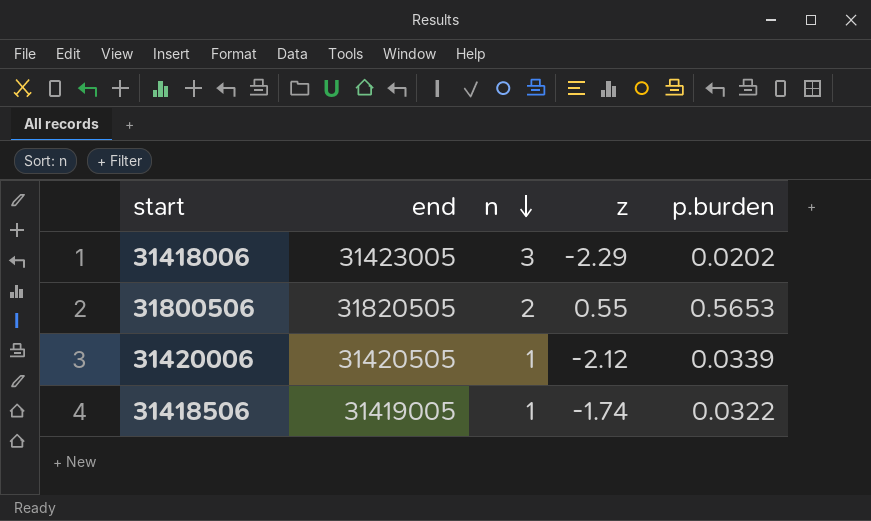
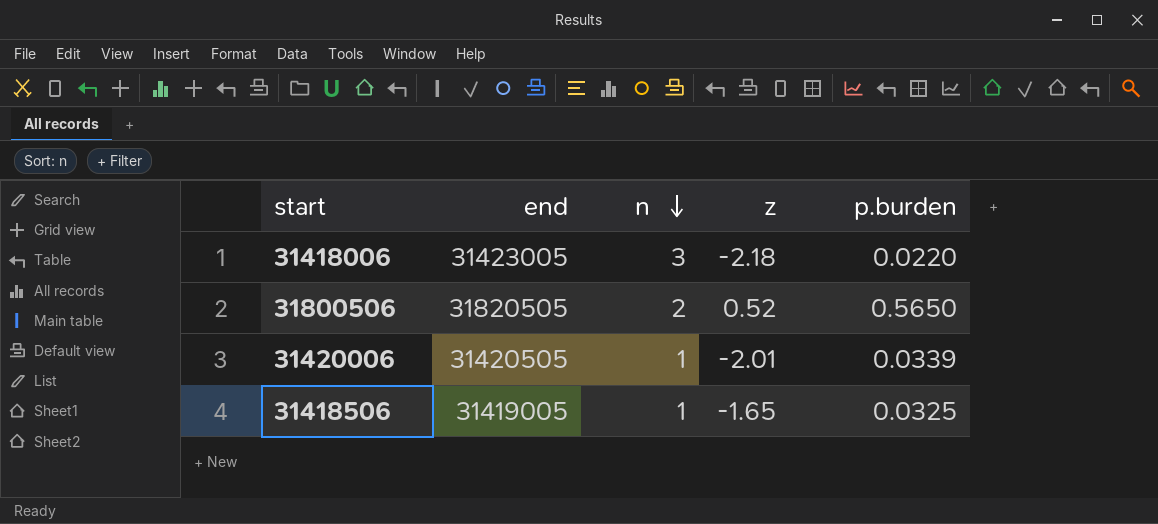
31418006 | z: -2.29 -> -2.18
31418006 | p.burden: 0.0202 -> 0.0220
31800506 | z: 0.55 -> 0.52
31800506 | p.burden: 0.5653 -> 0.5650
31420006 | z: -2.12 -> -2.01
31418506 | z: -1.74 -> -1.65
31418506 | p.burden: 0.0322 -> 0.0325

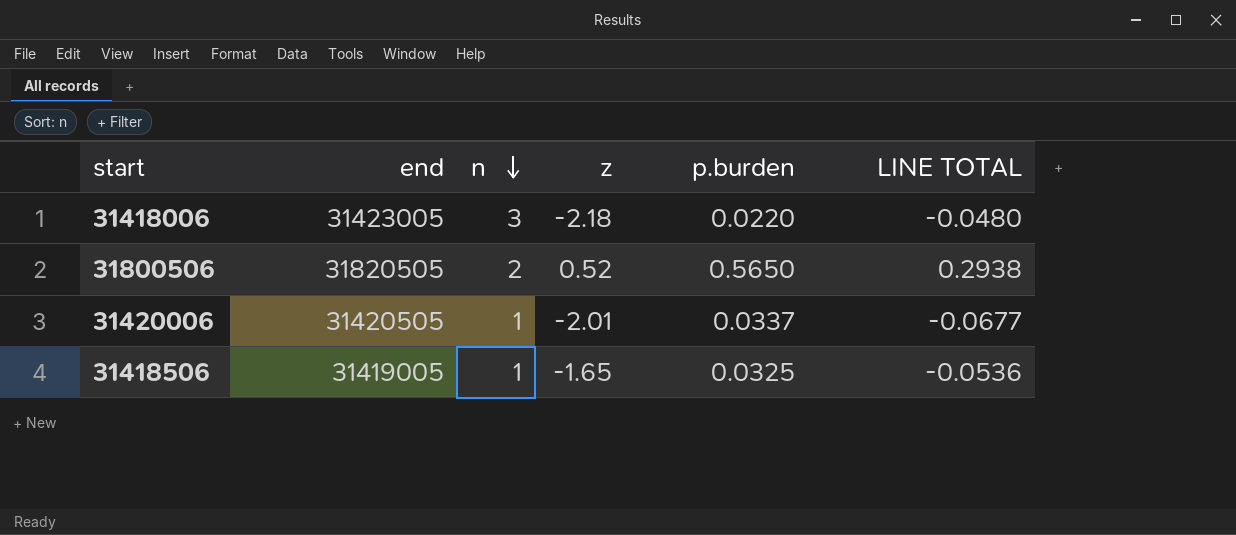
column LINE TOTAL | formula: none -> [z] * [p.burden]
31420006 | p.burden: 0.0339 -> 0.0337

